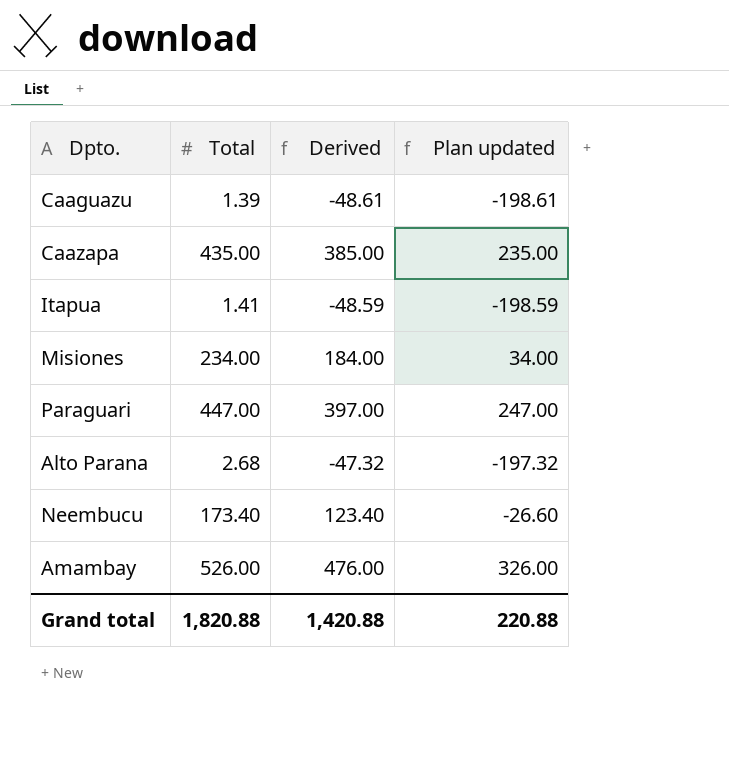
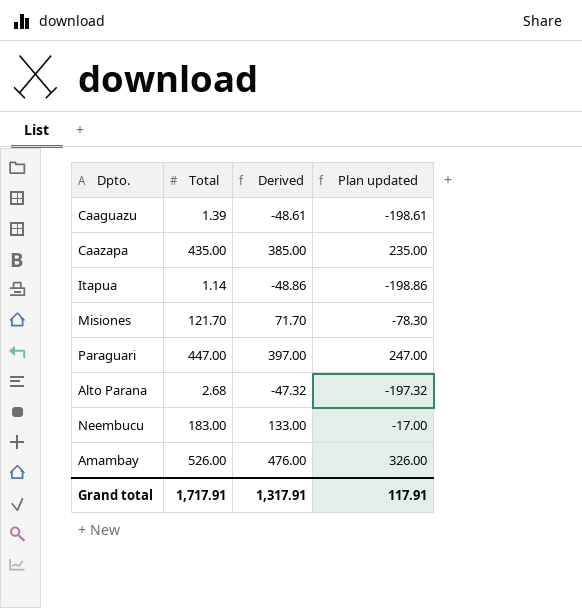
Itapua | Total: 1.41 -> 1.14
Itapua | Derived: -48.59 -> -48.86
Itapua | Plan updated: -198.59 -> -198.86
Misiones | Total: 234.00 -> 121.70
Misiones | Derived: 184.00 -> 71.70
Misiones | Plan updated: 34.00 -> -78.30
Neembucu | Total: 173.40 -> 183.00
Neembucu | Derived: 123.40 -> 133.00
Neembucu | Plan updated: -26.60 -> -17.00
Grand total | Total: 1,820.88 -> 1,717.91
Grand total | Derived: 1,420.88 -> 1,317.91
Grand total | Plan updated: 220.88 -> 117.91

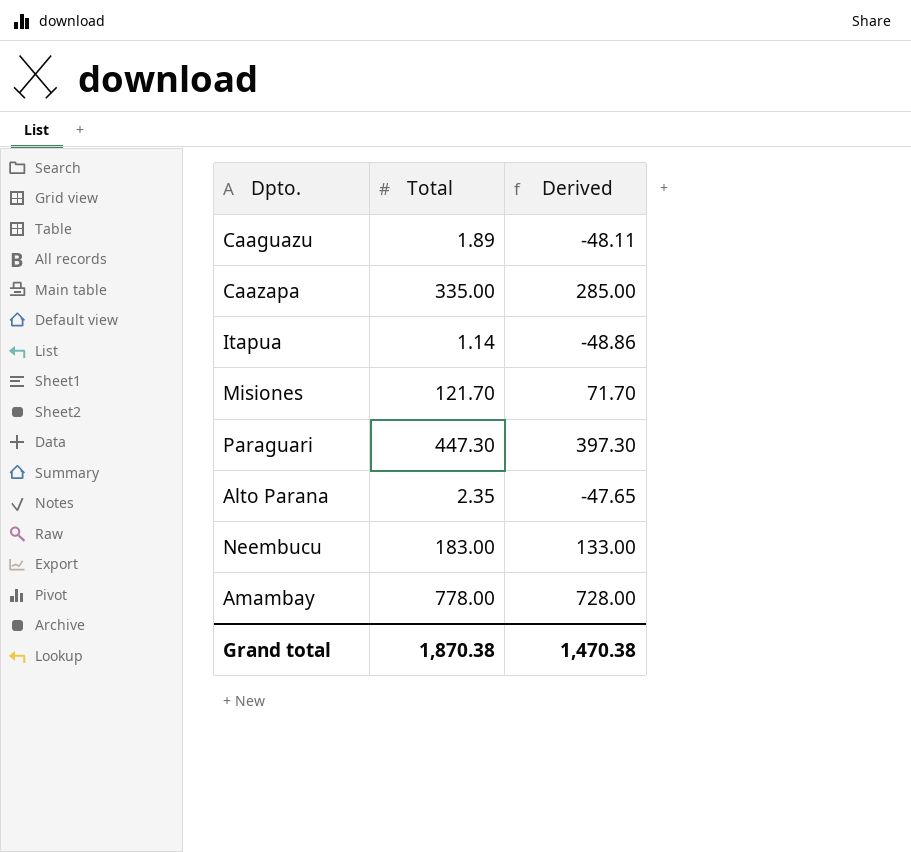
column Plan updated | formula: [Total] - 200 -> none
Caaguazu | Total: 1.39 -> 1.89
Caaguazu | Derived: -48.61 -> -48.11
Caazapa | Total: 435.00 -> 335.00
Caazapa | Derived: 385.00 -> 285.00
Paraguari | Total: 447.00 -> 447.30
Paraguari | Derived: 397.00 -> 397.30
Alto Parana | Total: 2.68 -> 2.35
Alto Parana | Derived: -47.32 -> -47.65
Amambay | Total: 526.00 -> 778.00
Amambay | Derived: 476.00 -> 728.00
Grand total | Total: 1,717.91 -> 1,870.38
Grand total | Derived: 1,317.91 -> 1,470.38

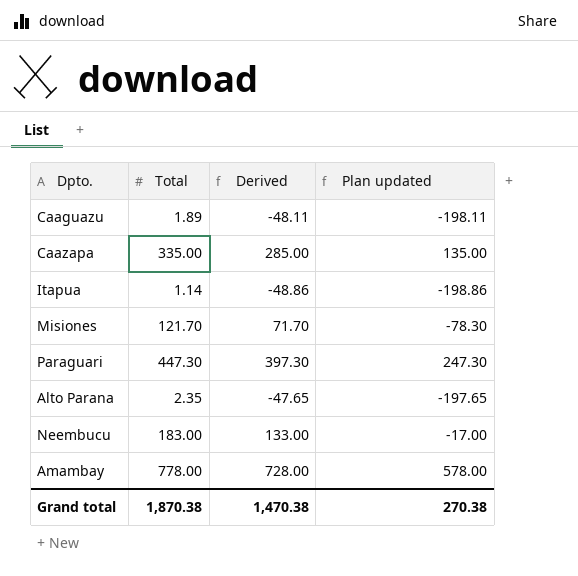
column Plan updated | formula: none -> [Total] - 200

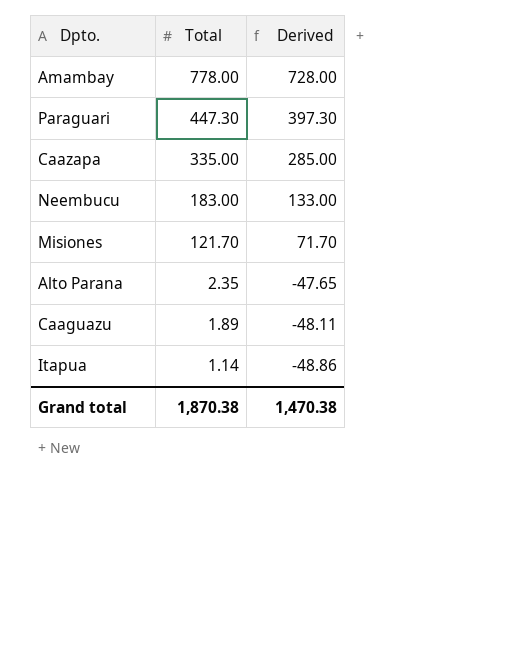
row order: none -> Total descending
column Plan updated | formula: [Total] - 200 -> none

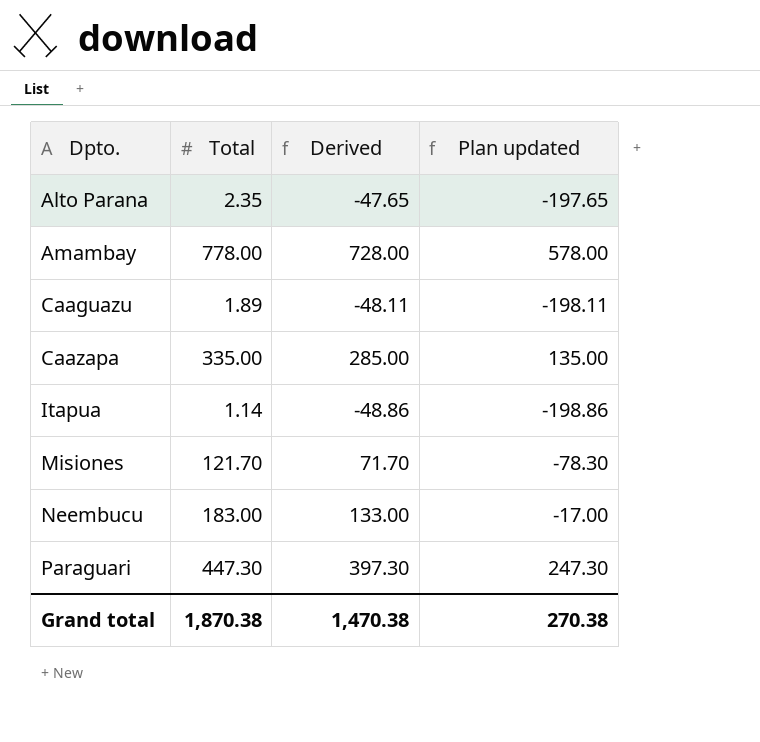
row order: Total descending -> Dpto. ascending
column Plan updated | formula: none -> [Total] - 200

